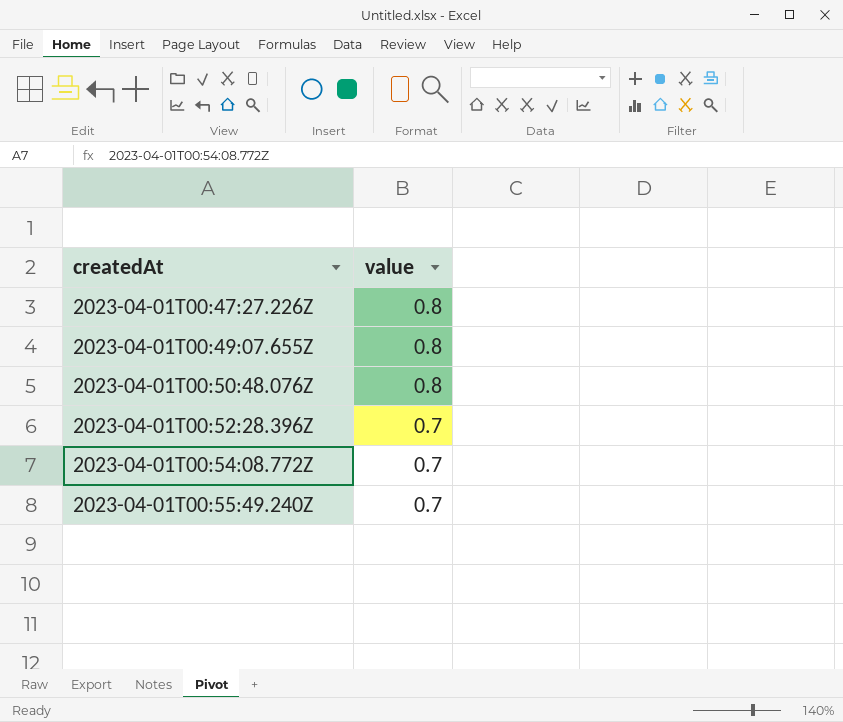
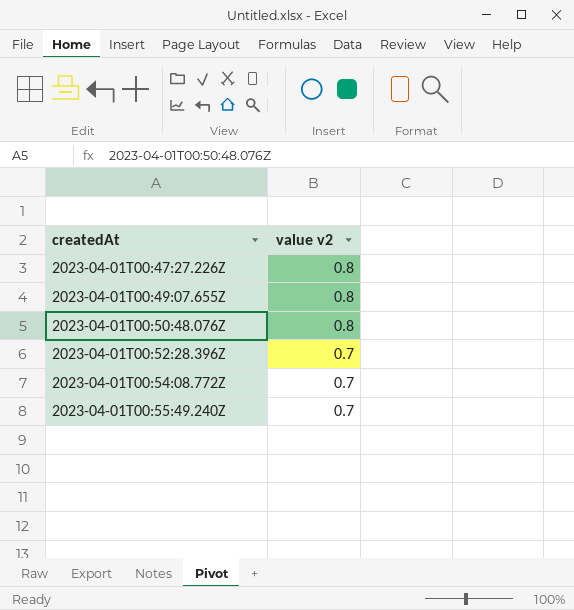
column name: value -> value v2

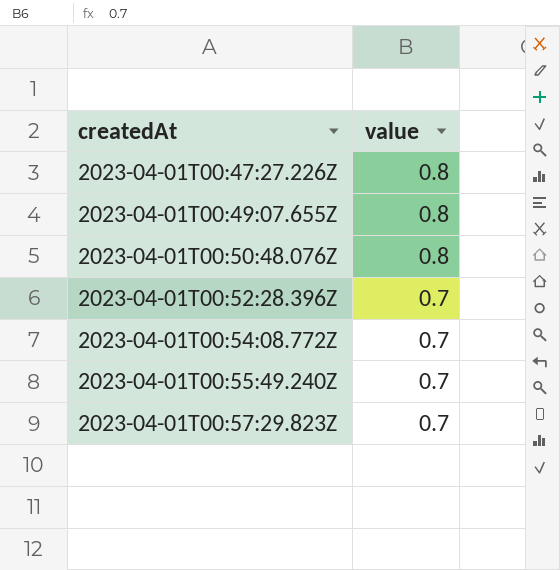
column name: value v2 -> value
row 2023-04-01T00:57:29.823Z: none -> 0.7

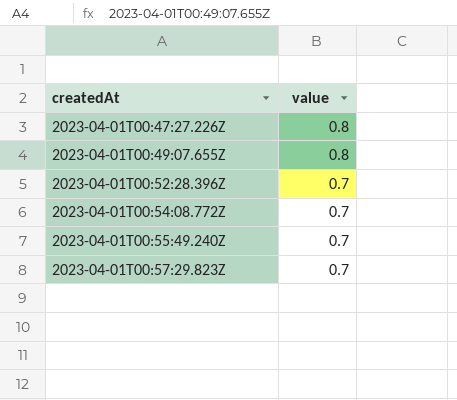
row 2023-04-01T00:50:48.076Z: 0.8 -> none

